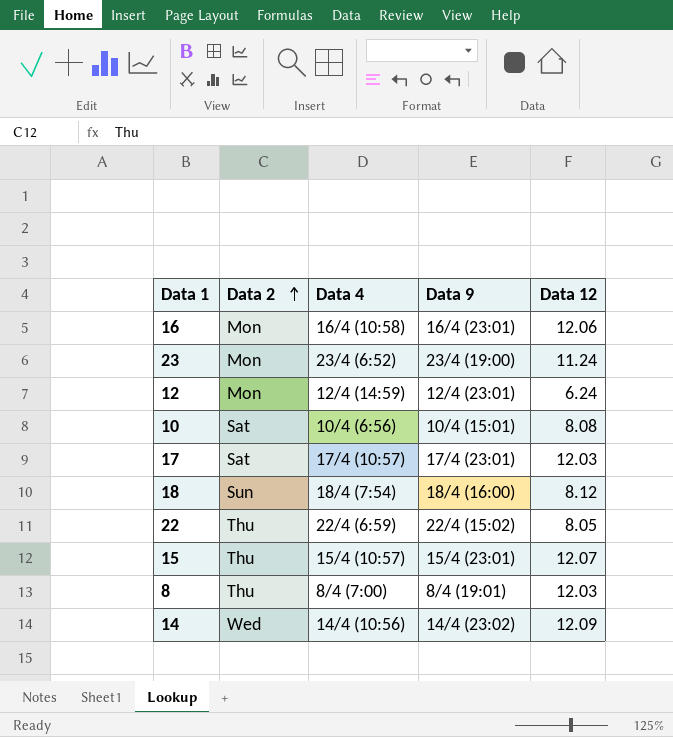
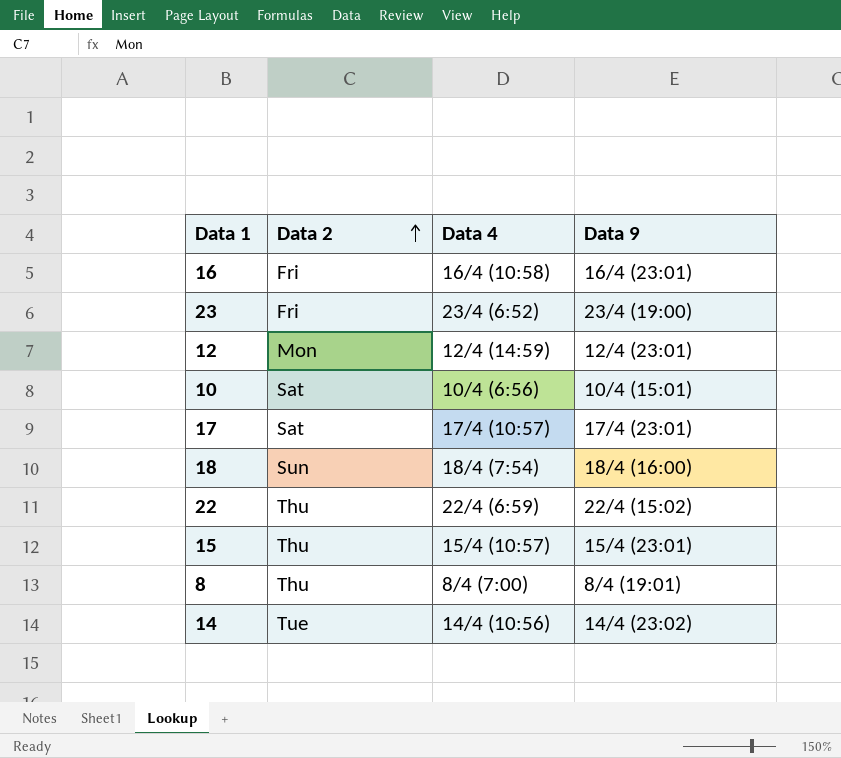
column Data 12 | position: 5 -> none
16 | Data 2: Mon -> Fri
23 | Data 2: Mon -> Fri
14 | Data 2: Wed -> Tue

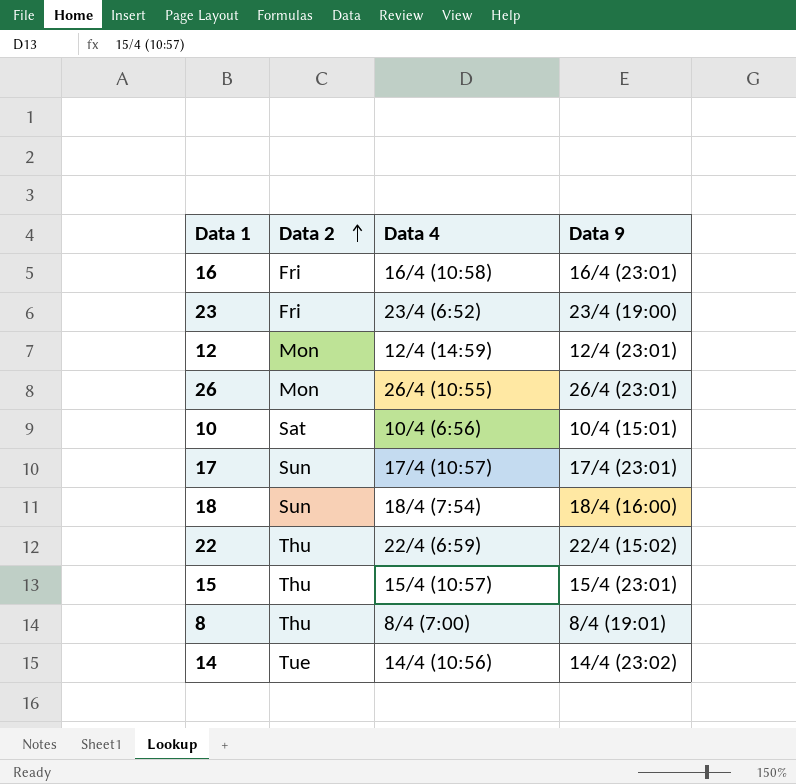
row 26: none -> Mon | 26/4 (10:55) | 26/4 (23:01)
17 | Data 2: Sat -> Sun

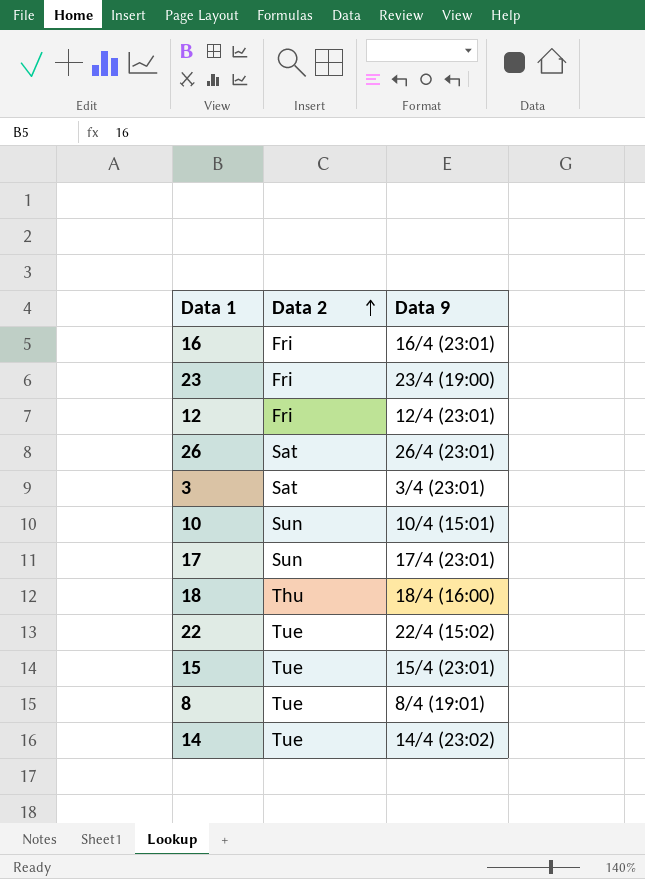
column Data 4 | position: 3 -> none
12 | Data 2: Mon -> Fri
26 | Data 2: Mon -> Sat
row 3: none -> Sat | 3/4 (23:01)
10 | Data 2: Sat -> Sun
18 | Data 2: Sun -> Thu
22 | Data 2: Thu -> Tue
15 | Data 2: Thu -> Tue
8 | Data 2: Thu -> Tue

